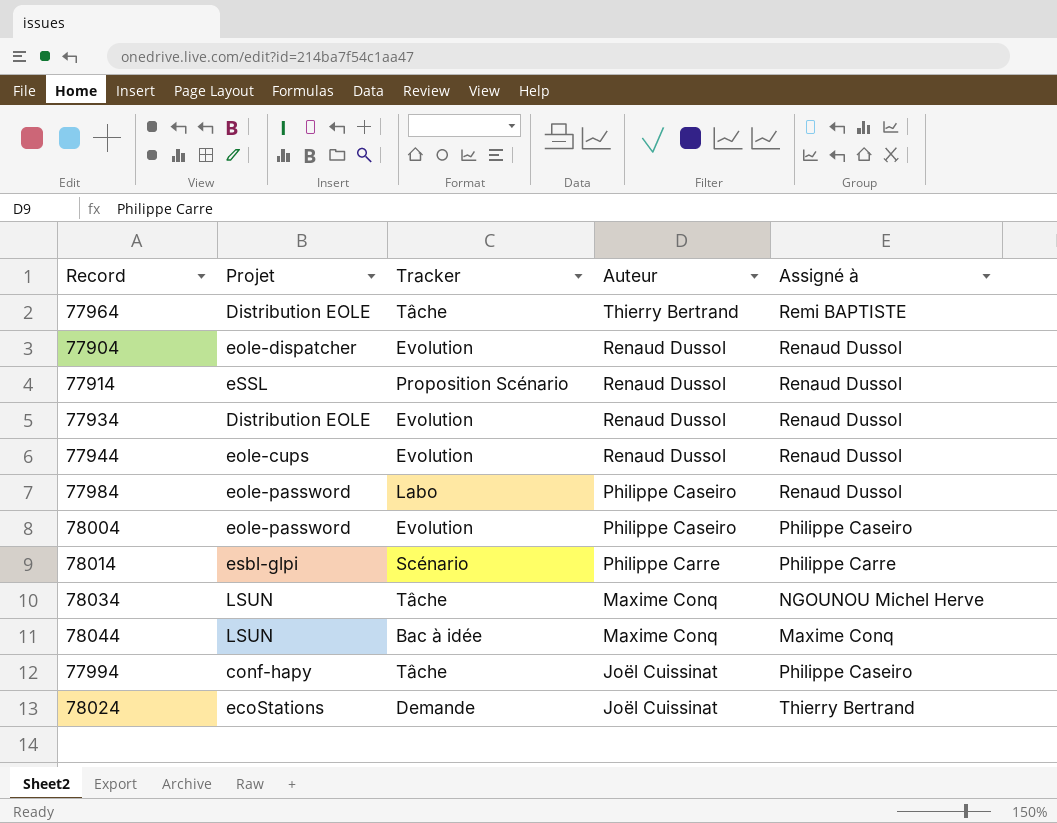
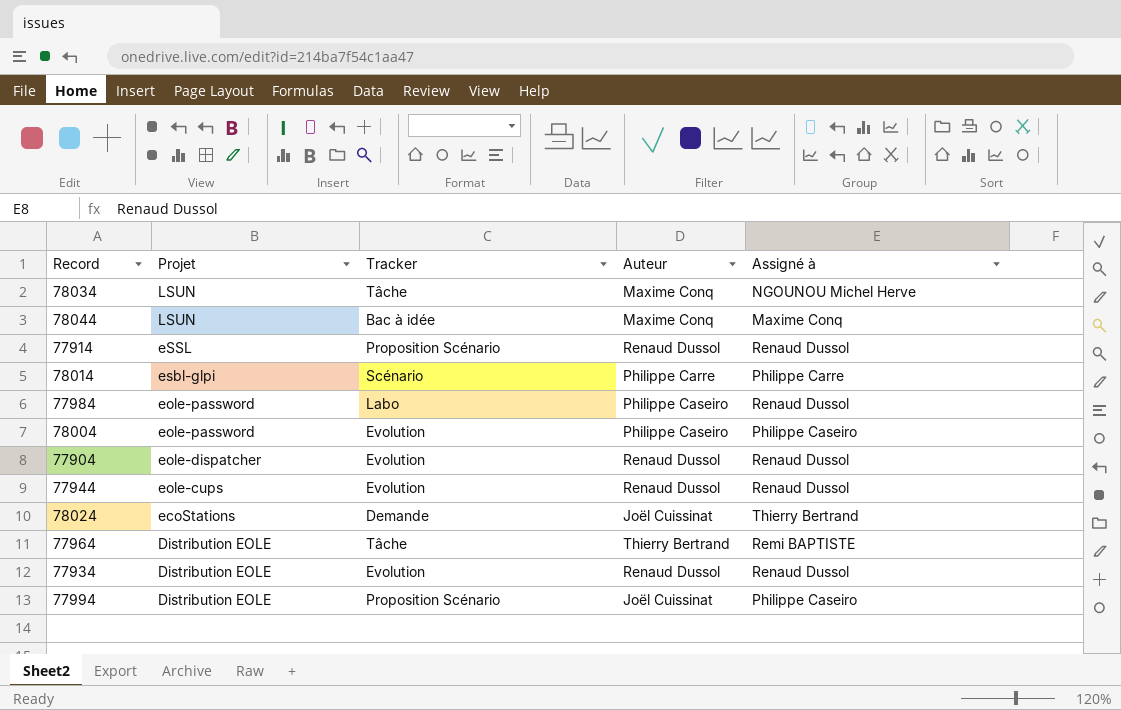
row order: Auteur descending -> Projet descending
77994 | Projet: conf-hapy -> Distribution EOLE
77994 | Tracker: Tâche -> Proposition Scénario

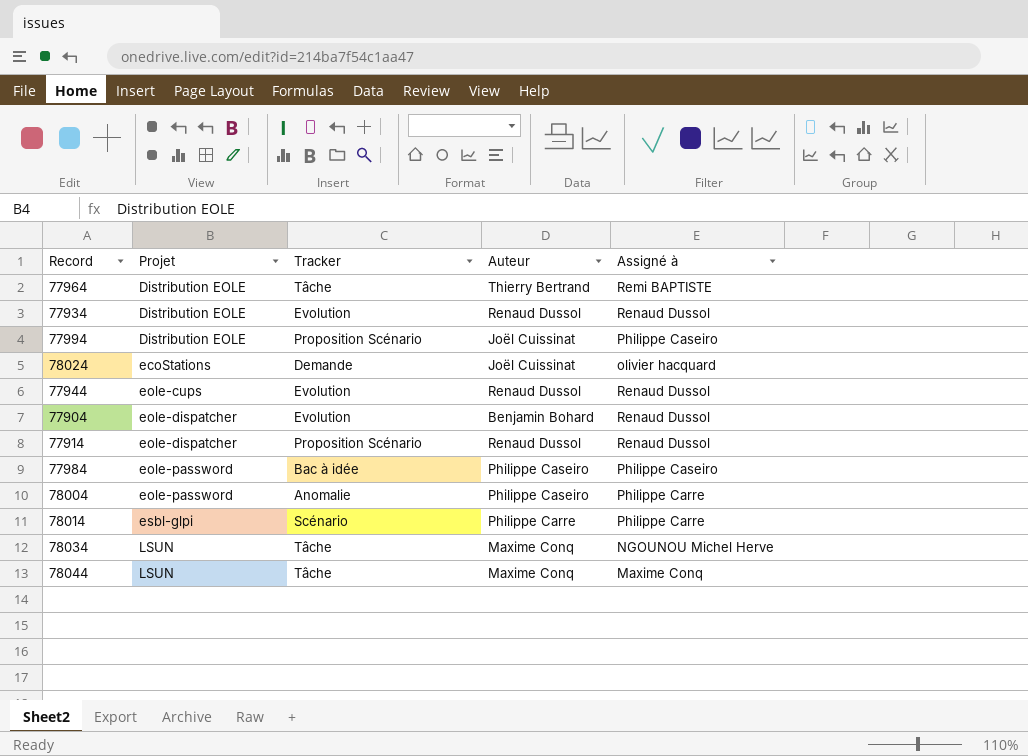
row order: Projet descending -> Projet ascending
78024 | Assigné à: Thierry Bertrand -> olivier hacquard
77904 | Auteur: Renaud Dussol -> Benjamin Bohard
77914 | Projet: eSSL -> eole-dispatcher
77984 | Tracker: Labo -> Bac à idée
77984 | Assigné à: Renaud Dussol -> Philippe Caseiro
78004 | Tracker: Evolution -> Anomalie
78004 | Assigné à: Philippe Caseiro -> Philippe Carre
78044 | Tracker: Bac à idée -> Tâche

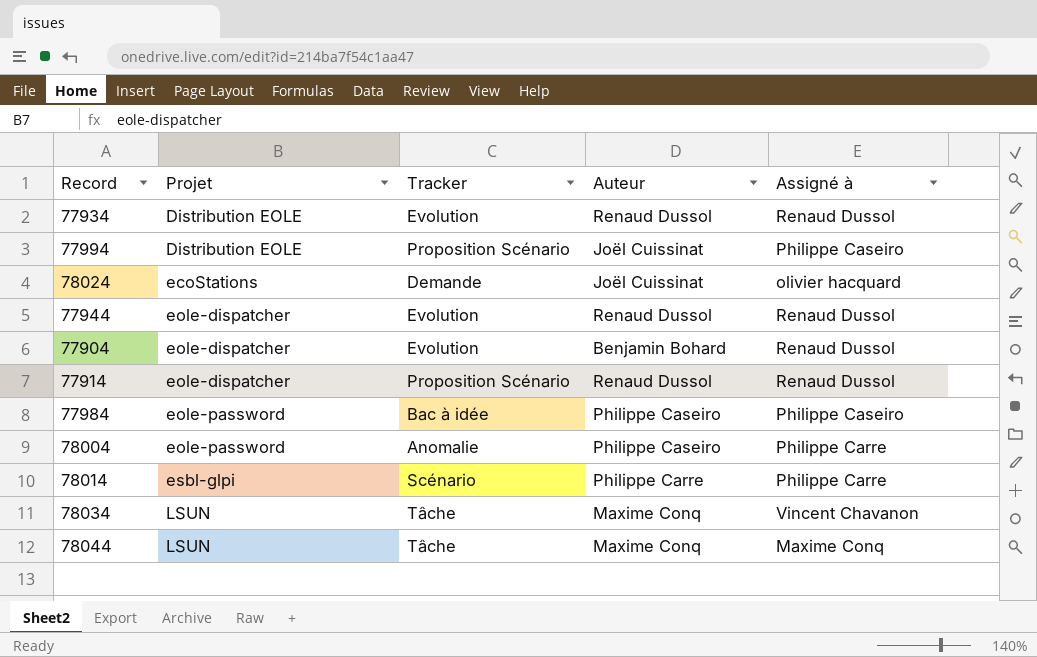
row 77964: Distribution EOLE | Tâche | Thierry Bertrand | Remi BAPTISTE -> none
77944 | Projet: eole-cups -> eole-dispatcher
78034 | Assigné à: NGOUNOU Michel Herve -> Vincent Chavanon

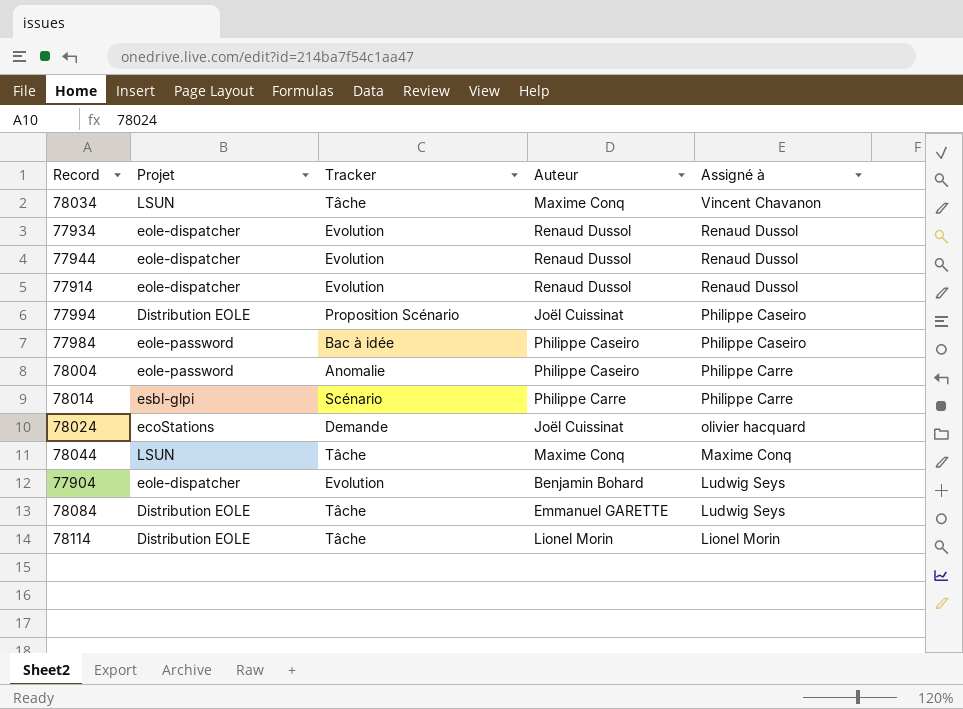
row order: Projet ascending -> Assigné à descending
77934 | Projet: Distribution EOLE -> eole-dispatcher
77914 | Tracker: Proposition Scénario -> Evolution
77904 | Assigné à: Renaud Dussol -> Ludwig Seys
row 78084: none -> Distribution EOLE | Tâche | Emmanuel GARETTE | Ludwig Seys
row 78114: none -> Distribution EOLE | Tâche | Lionel Morin | Lionel Morin

